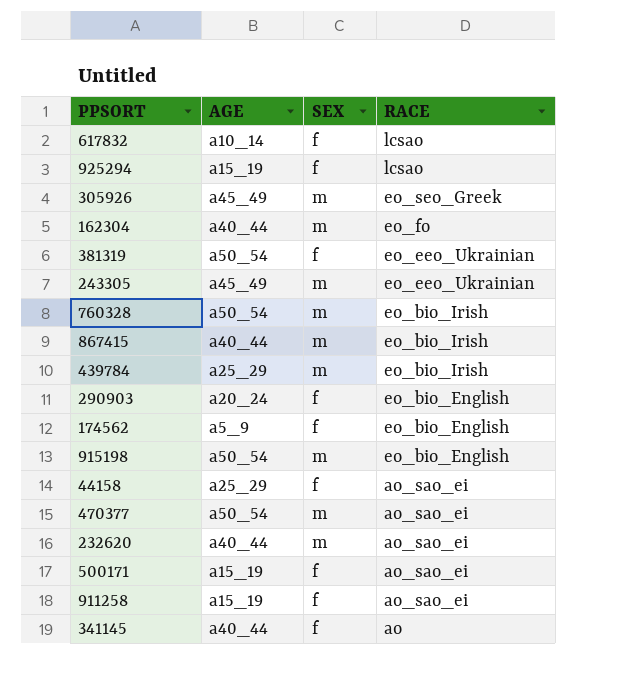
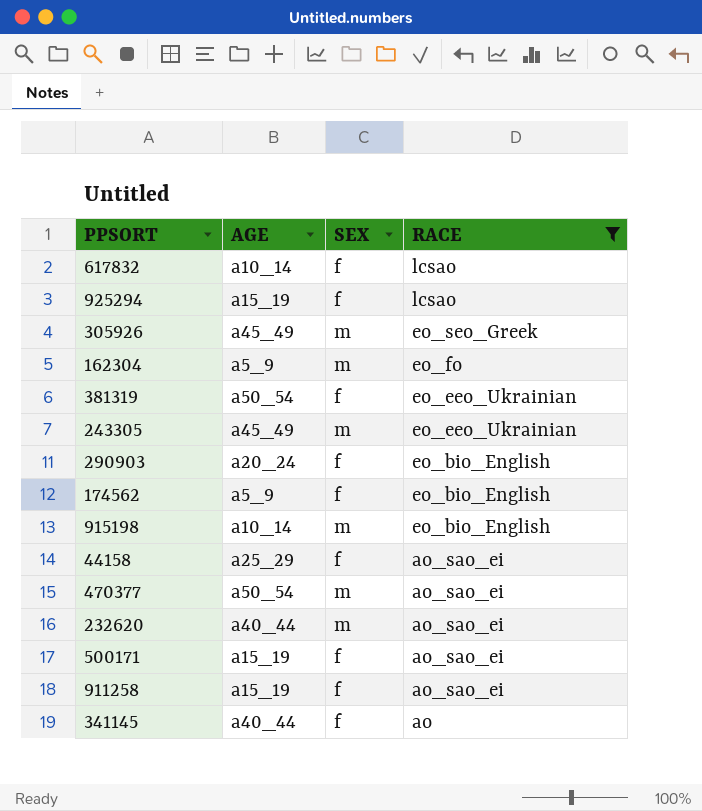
filter: none -> RACE != eo_bio_Irish
162304 | AGE: a40_44 -> a5_9
915198 | AGE: a50_54 -> a10_14

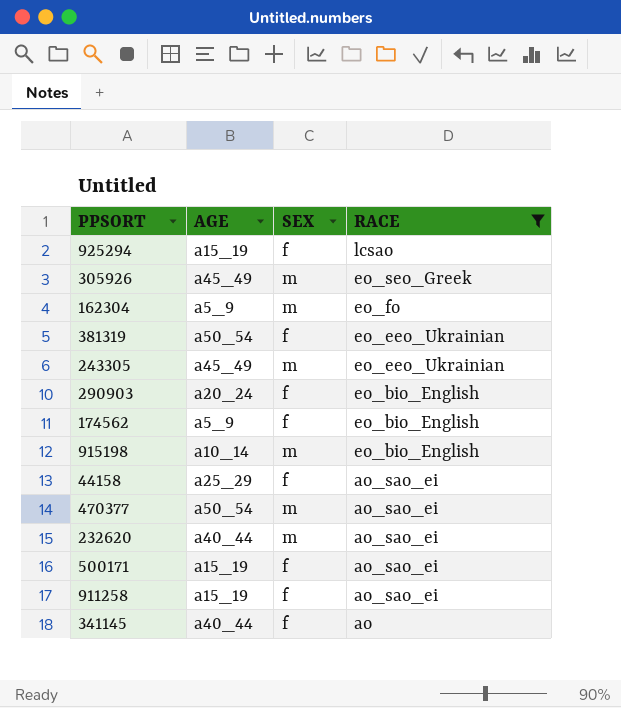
row 617832: a10_14 | f | lcsao -> none

